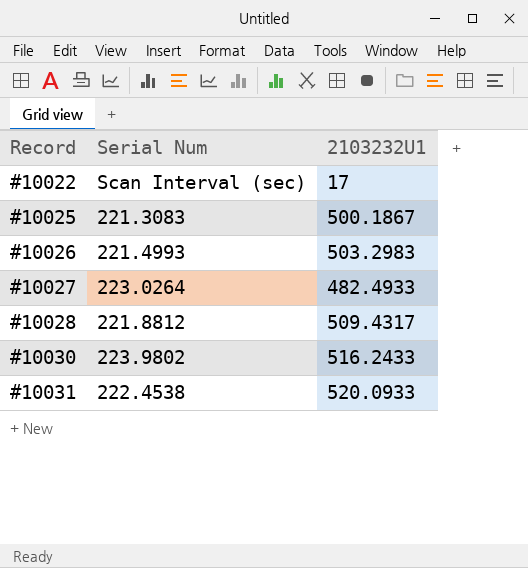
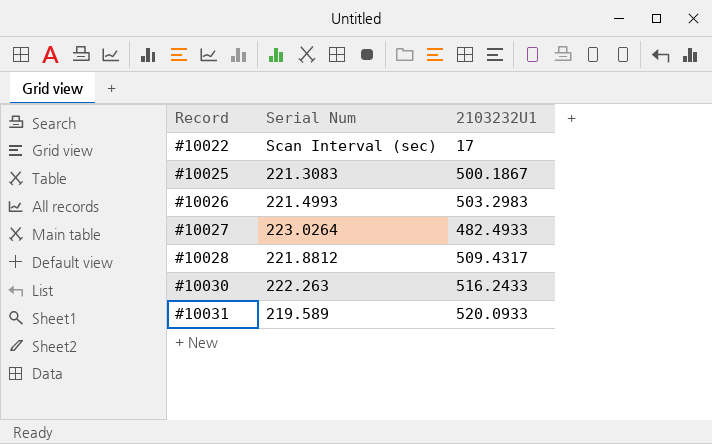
#10030 | Serial Num: 223.9802 -> 222.263
#10031 | Serial Num: 222.4538 -> 219.589

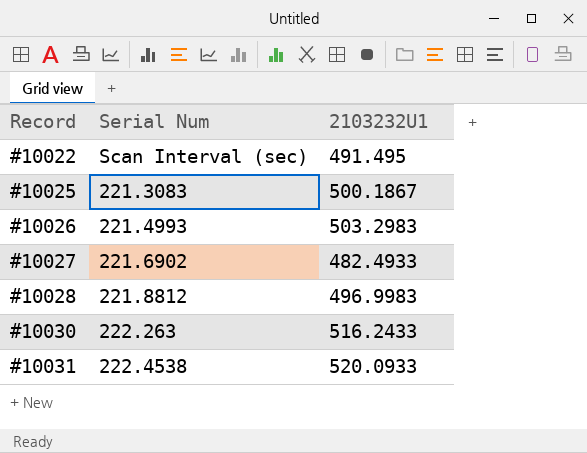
#10022 | 2103232U1: 17 -> 491.495
#10027 | Serial Num: 223.0264 -> 221.6902
#10028 | 2103232U1: 509.4317 -> 496.9983
#10031 | Serial Num: 219.589 -> 222.4538

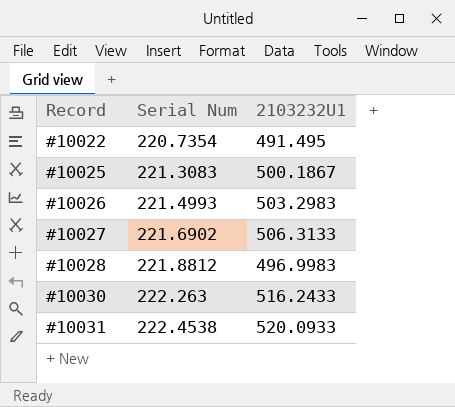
#10022 | Serial Num: Scan Interval (sec) -> 220.7354
#10027 | 2103232U1: 482.4933 -> 506.3133

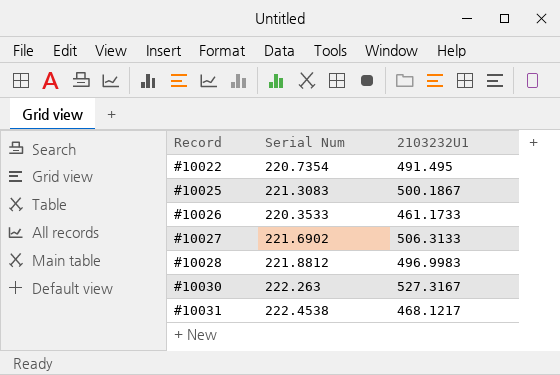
#10026 | Serial Num: 221.4993 -> 220.3533
#10026 | 2103232U1: 503.2983 -> 461.1733
#10030 | 2103232U1: 516.2433 -> 527.3167
#10031 | 2103232U1: 520.0933 -> 468.1217

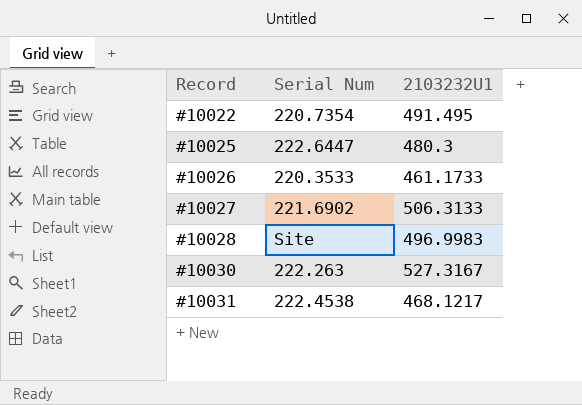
#10025 | Serial Num: 221.3083 -> 222.6447
#10025 | 2103232U1: 500.1867 -> 480.3
#10028 | Serial Num: 221.8812 -> Site

